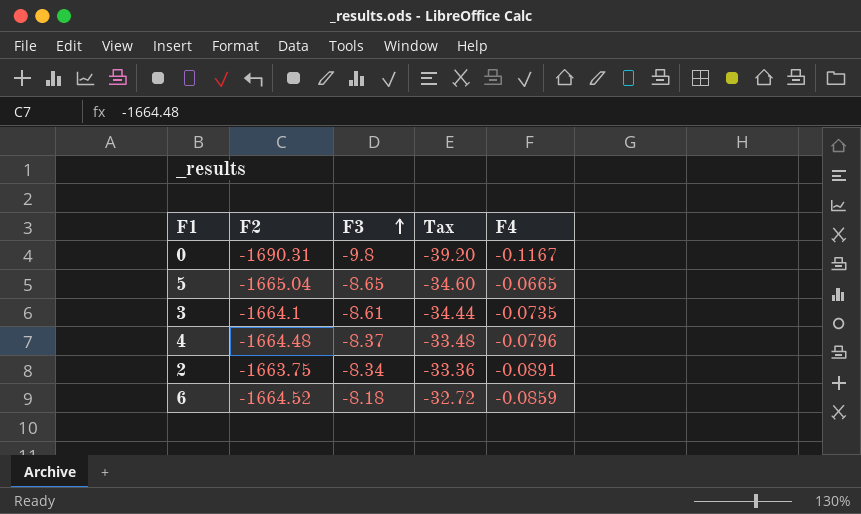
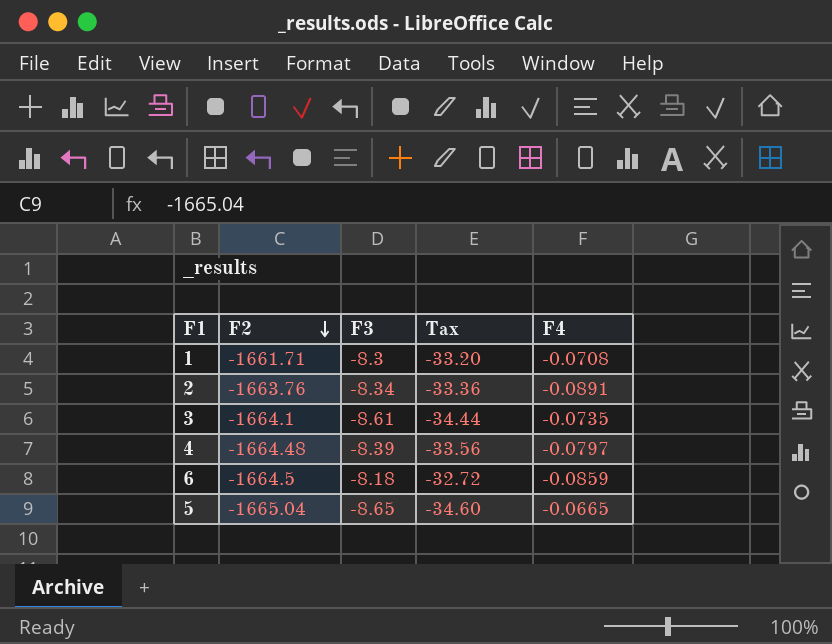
row order: F3 ascending -> F2 descending
row 0: -1690.31 | -9.8 | -39.20 | -0.1167 -> none
row 1: none -> -1661.71 | -8.3 | -33.20 | -0.0708
2 | F2: -1663.75 -> -1663.76
4 | F3: -8.37 -> -8.39
4 | Tax: -33.48 -> -33.56
4 | F4: -0.0796 -> -0.0797
6 | F2: -1664.52 -> -1664.5

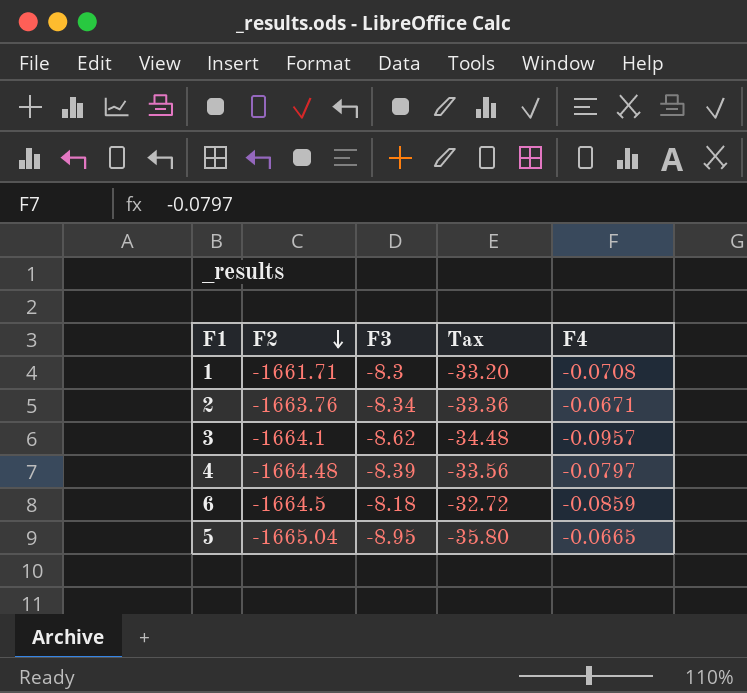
2 | F4: -0.0891 -> -0.0671
3 | F3: -8.61 -> -8.62
3 | Tax: -34.44 -> -34.48
3 | F4: -0.0735 -> -0.0957
5 | F3: -8.65 -> -8.95
5 | Tax: -34.60 -> -35.80

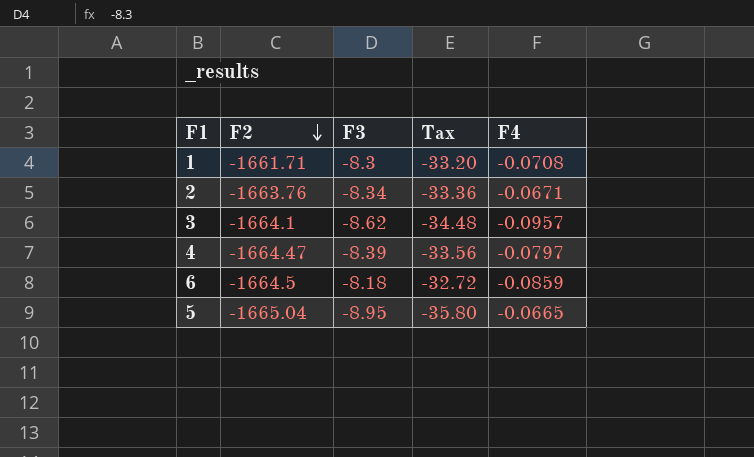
4 | F2: -1664.48 -> -1664.47

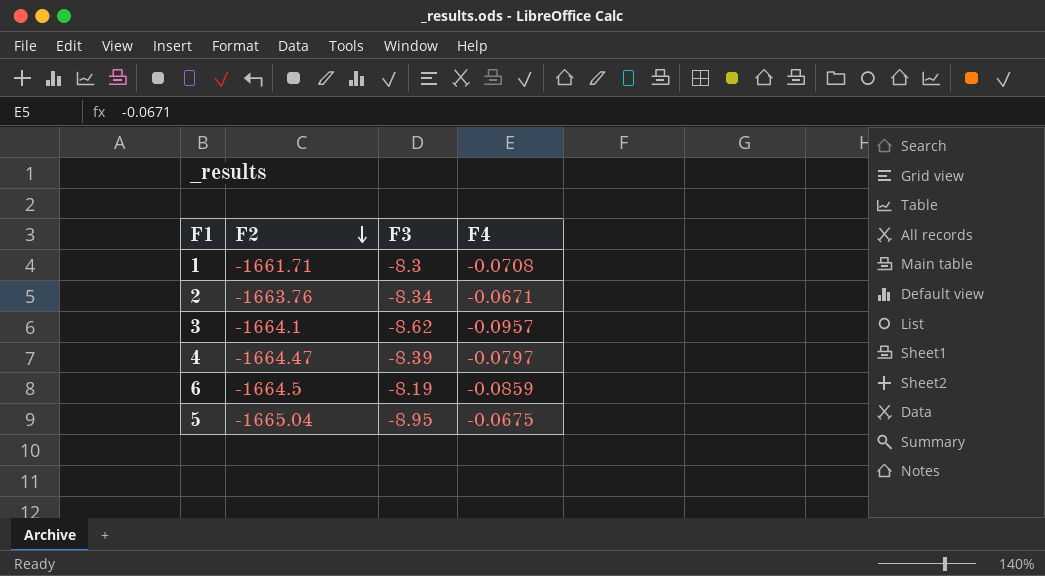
column Tax | formula: [F3] * 4 -> none
6 | F3: -8.18 -> -8.19
5 | F4: -0.0665 -> -0.0675

